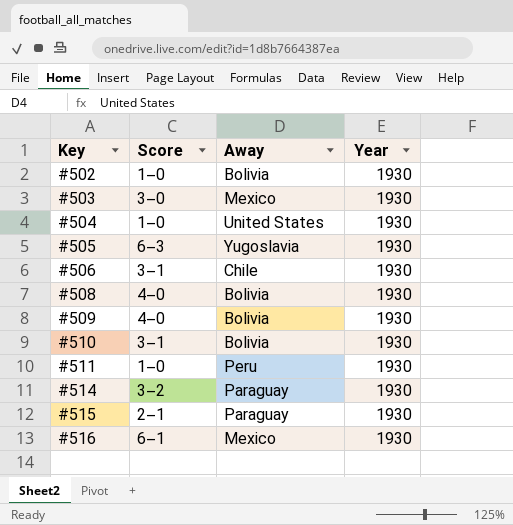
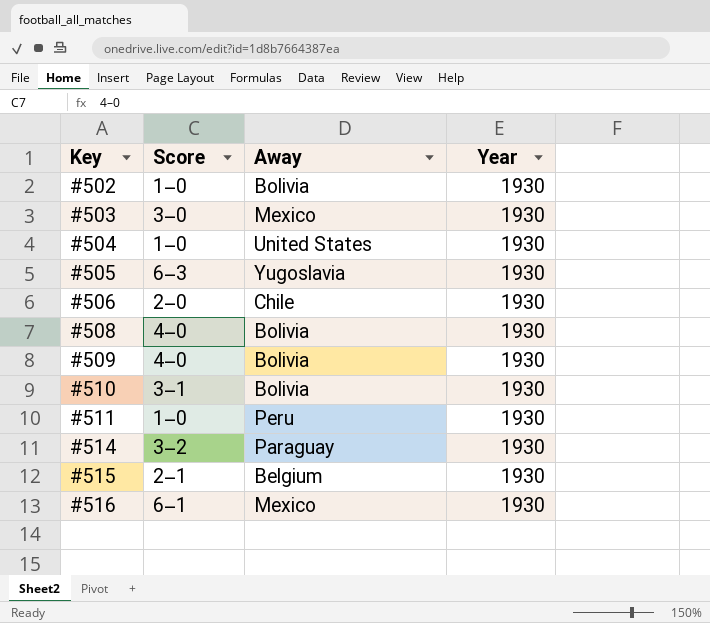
#506 | Score: 3–1 -> 2–0
#515 | Away: Paraguay -> Belgium

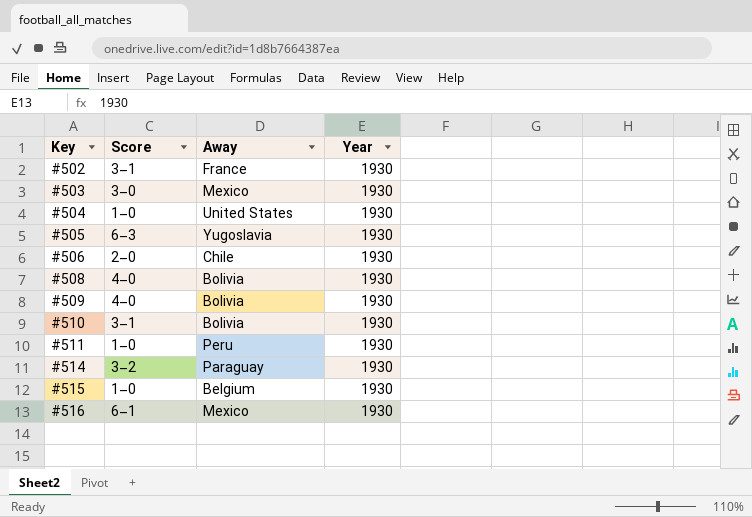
#502 | Score: 1–0 -> 3–1
#502 | Away: Bolivia -> France
#515 | Score: 2–1 -> 1–0

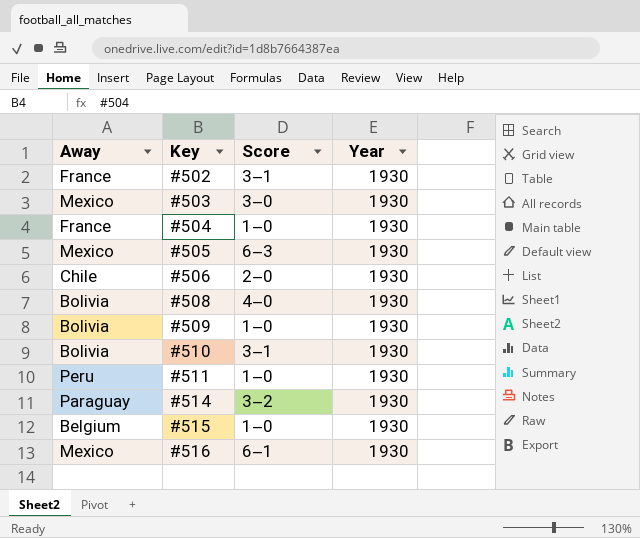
column Away | position: 3 -> 1
#504 | Away: United States -> France
#505 | Away: Yugoslavia -> Mexico
#509 | Score: 4–0 -> 1–0

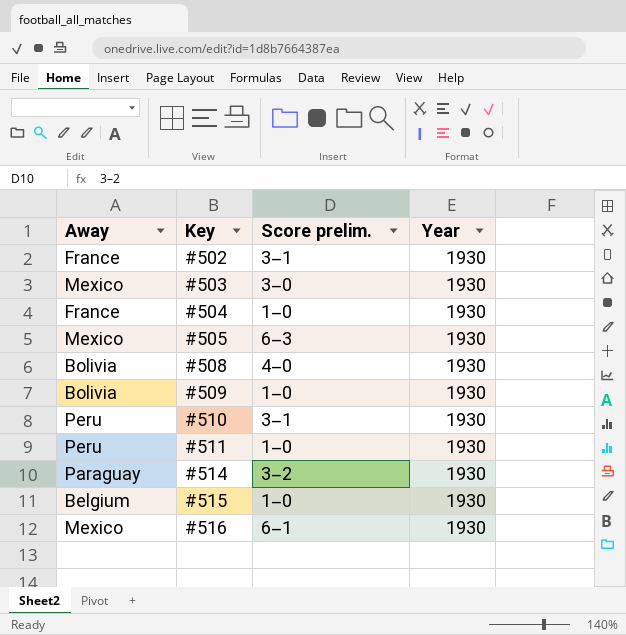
column name: Score -> Score prelim.
row #506: Chile | 2–0 | 1930 -> none
#510 | Away: Bolivia -> Peru

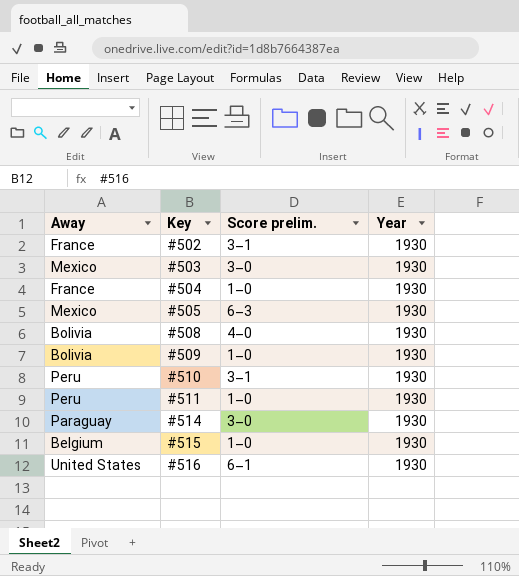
#514 | Score prelim.: 3–2 -> 3–0
#516 | Away: Mexico -> United States

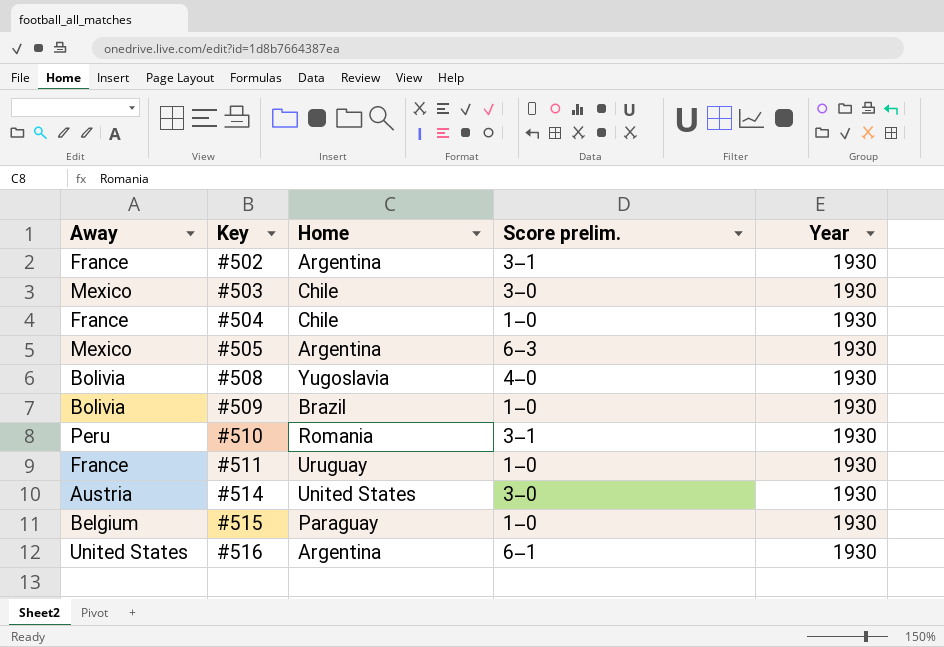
column Home | position: none -> 3
#511 | Away: Peru -> France
#514 | Away: Paraguay -> Austria

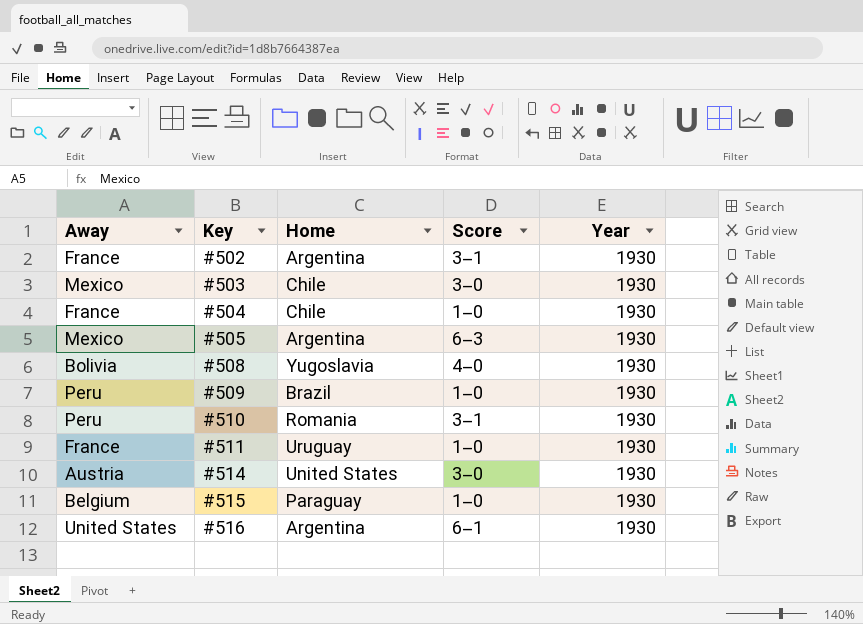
column name: Score prelim. -> Score
#509 | Away: Bolivia -> Peru

